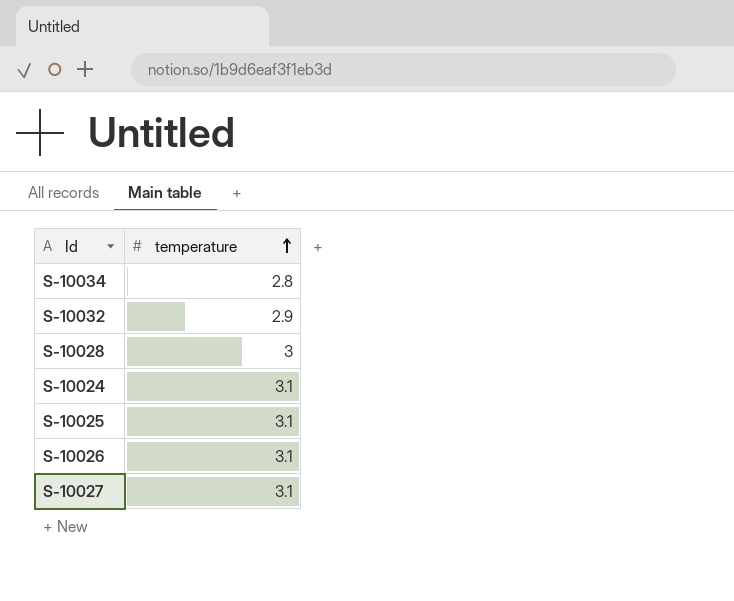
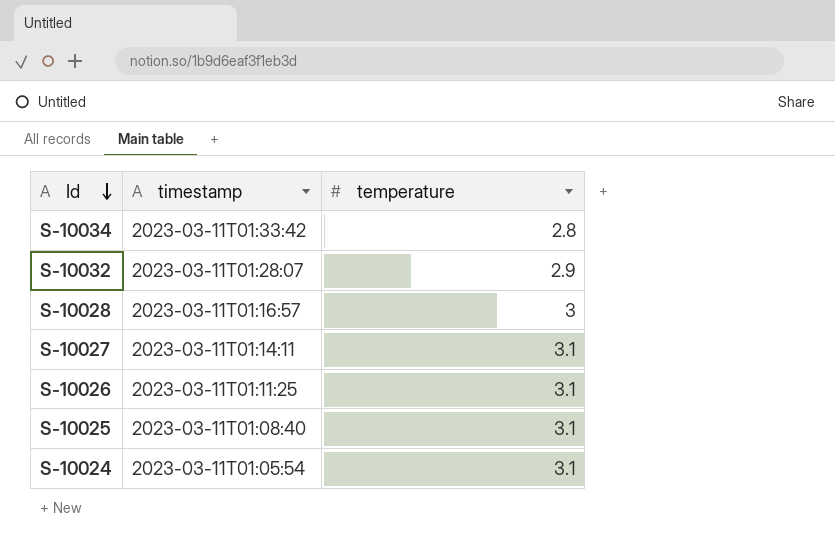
row order: temperature ascending -> Id descending
column timestamp | position: none -> 2

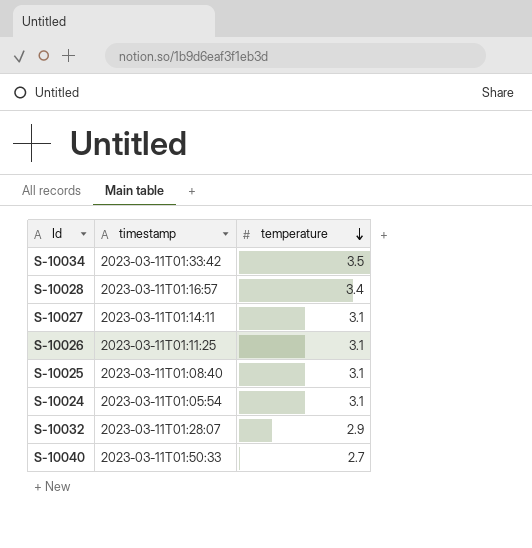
row order: Id descending -> temperature descending
S-10034 | temperature: 2.8 -> 3.5
S-10028 | temperature: 3 -> 3.4
row S-10040: none -> 2023-03-11T01:50:33 | 2.7

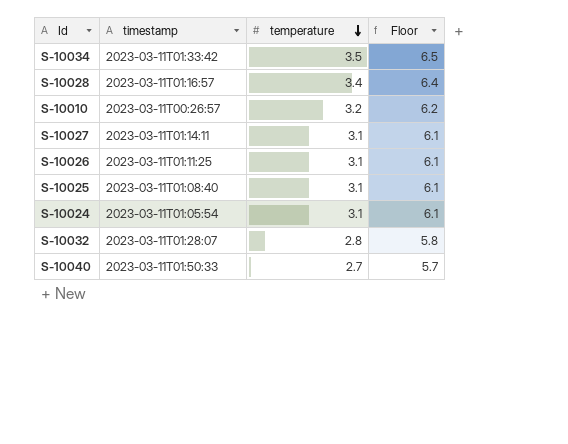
column Floor | formula: none -> [temperature] + 3
row S-10010: none -> 2023-03-11T00:26:57 | 3.2 | 6.2
S-10032 | temperature: 2.9 -> 2.8

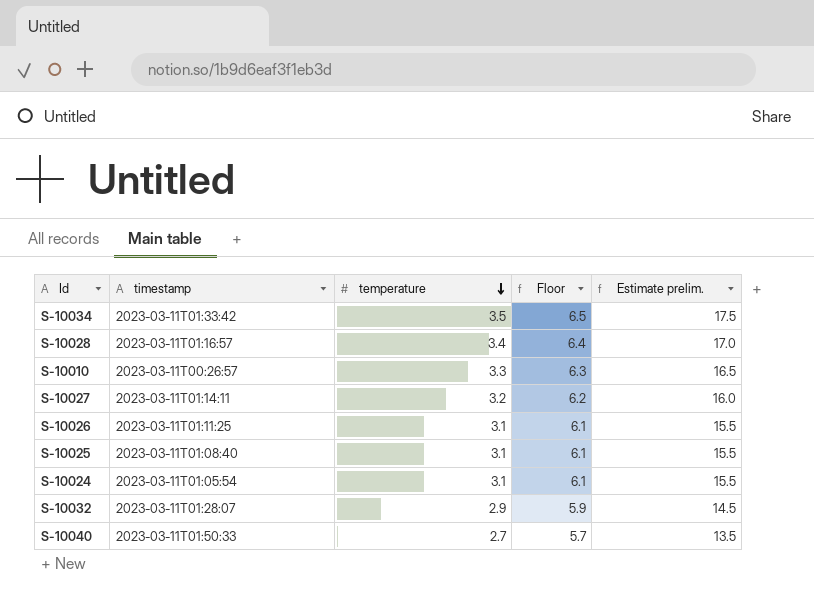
column Estimate prelim. | formula: none -> [temperature] * 5
S-10010 | temperature: 3.2 -> 3.3
S-10010 | Floor: 6.2 -> 6.3
S-10027 | temperature: 3.1 -> 3.2
S-10027 | Floor: 6.1 -> 6.2
S-10032 | temperature: 2.8 -> 2.9
S-10032 | Floor: 5.8 -> 5.9

